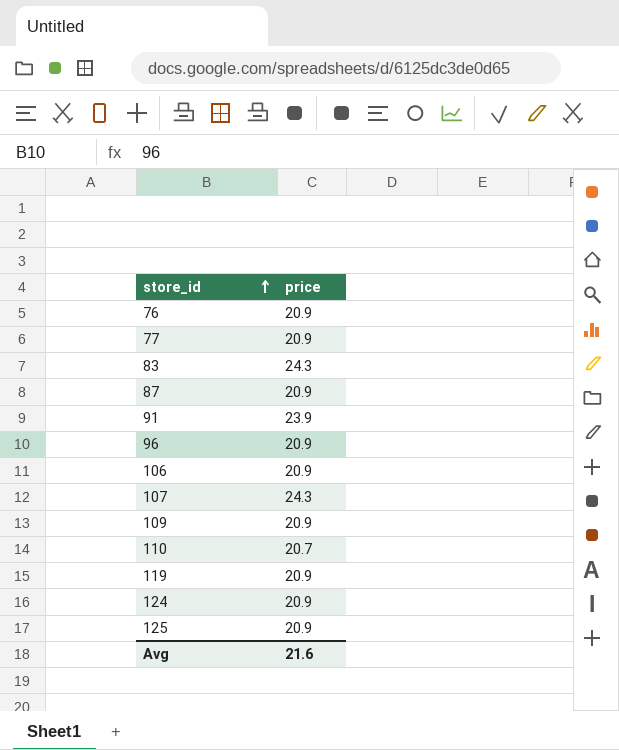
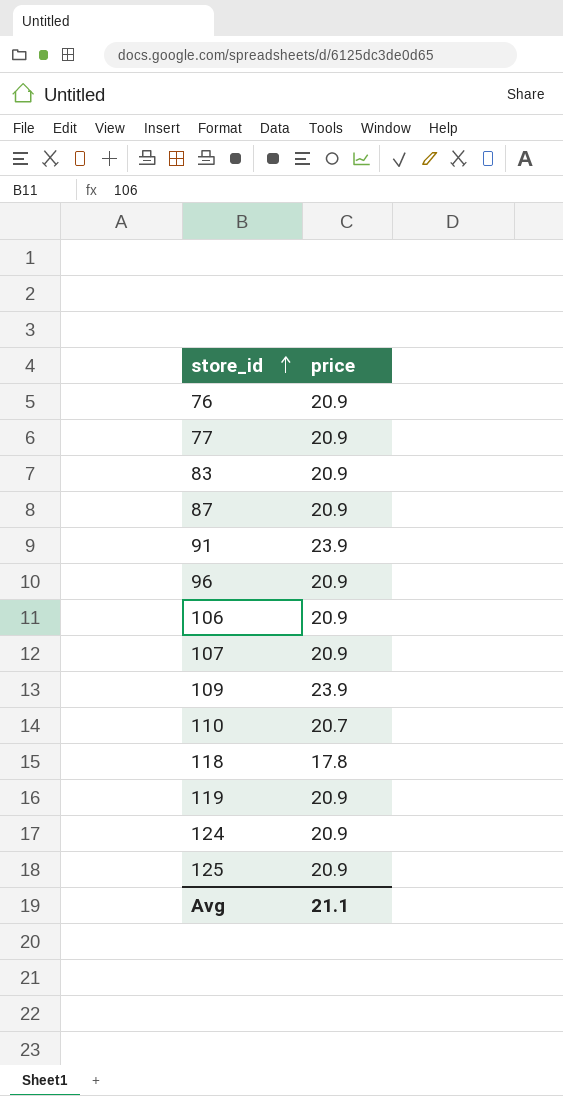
83 | price: 24.3 -> 20.9
107 | price: 24.3 -> 20.9
109 | price: 20.9 -> 23.9
row 118: none -> 17.8
Avg | price: 21.6 -> 21.1

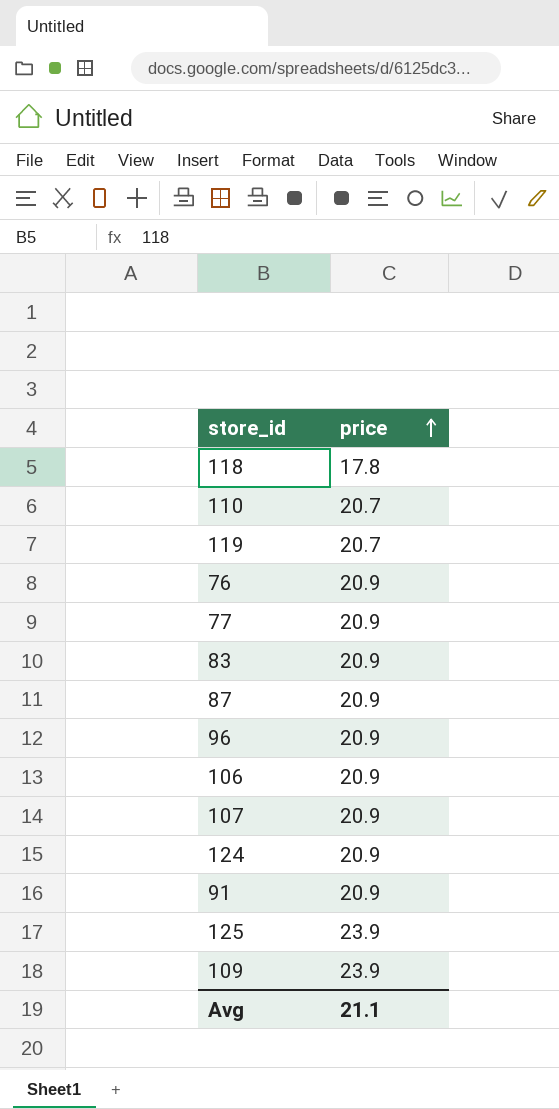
row order: store_id ascending -> price ascending
119 | price: 20.9 -> 20.7
91 | price: 23.9 -> 20.9
125 | price: 20.9 -> 23.9

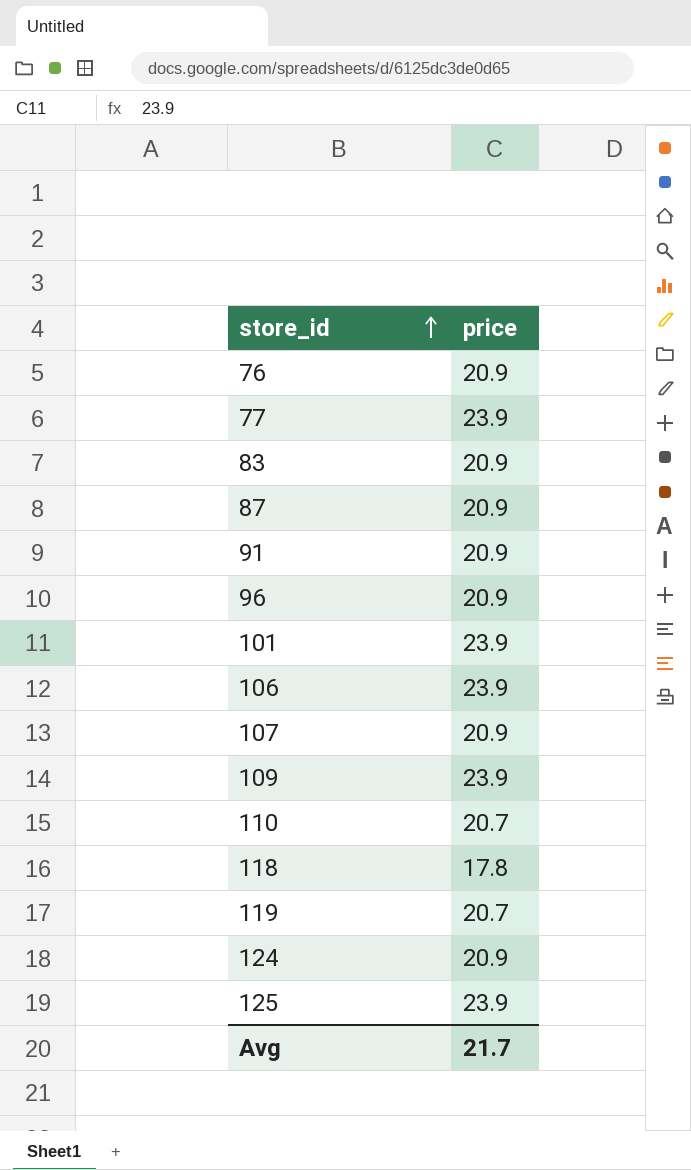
row order: price ascending -> store_id ascending
77 | price: 20.9 -> 23.9
row 101: none -> 23.9
106 | price: 20.9 -> 23.9
Avg | price: 21.1 -> 21.7

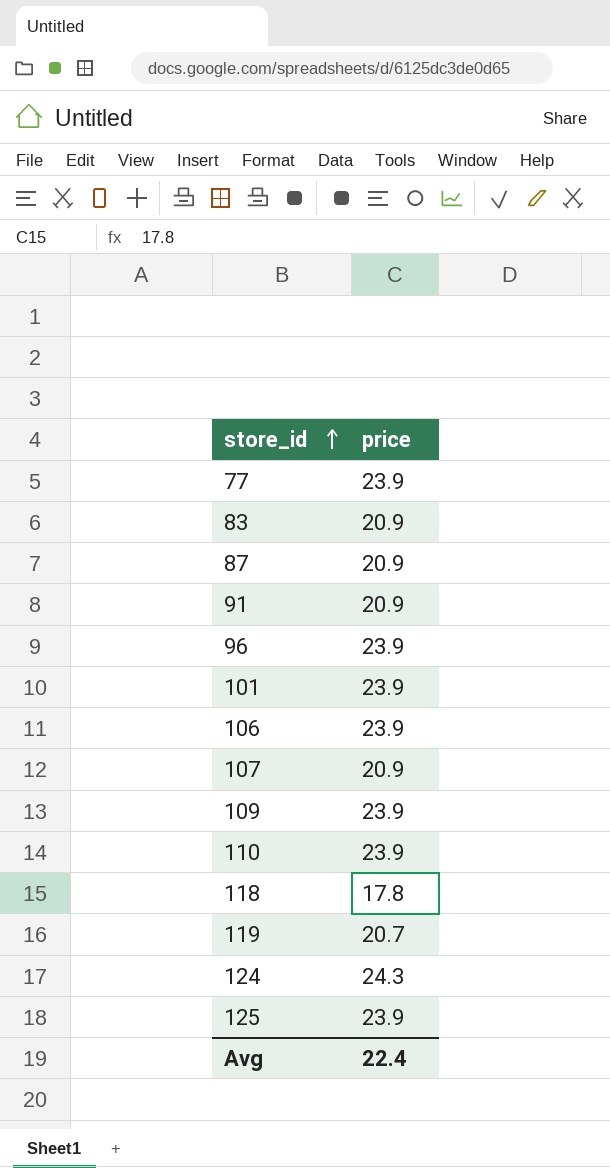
row 76: 20.9 -> none
96 | price: 20.9 -> 23.9
110 | price: 20.7 -> 23.9
124 | price: 20.9 -> 24.3
Avg | price: 21.7 -> 22.4

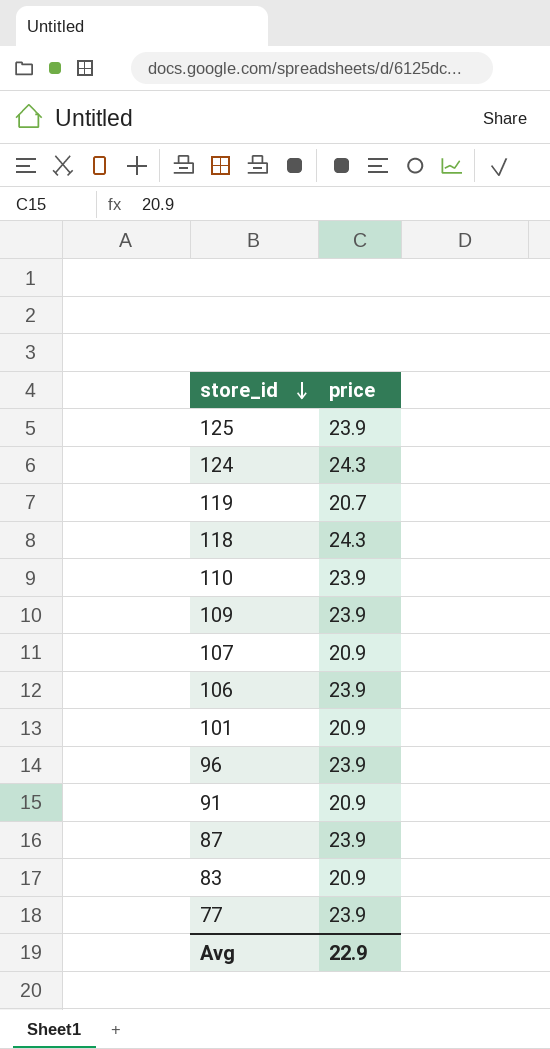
row order: store_id ascending -> store_id descending
118 | price: 17.8 -> 24.3
101 | price: 23.9 -> 20.9
87 | price: 20.9 -> 23.9
Avg | price: 22.4 -> 22.9

